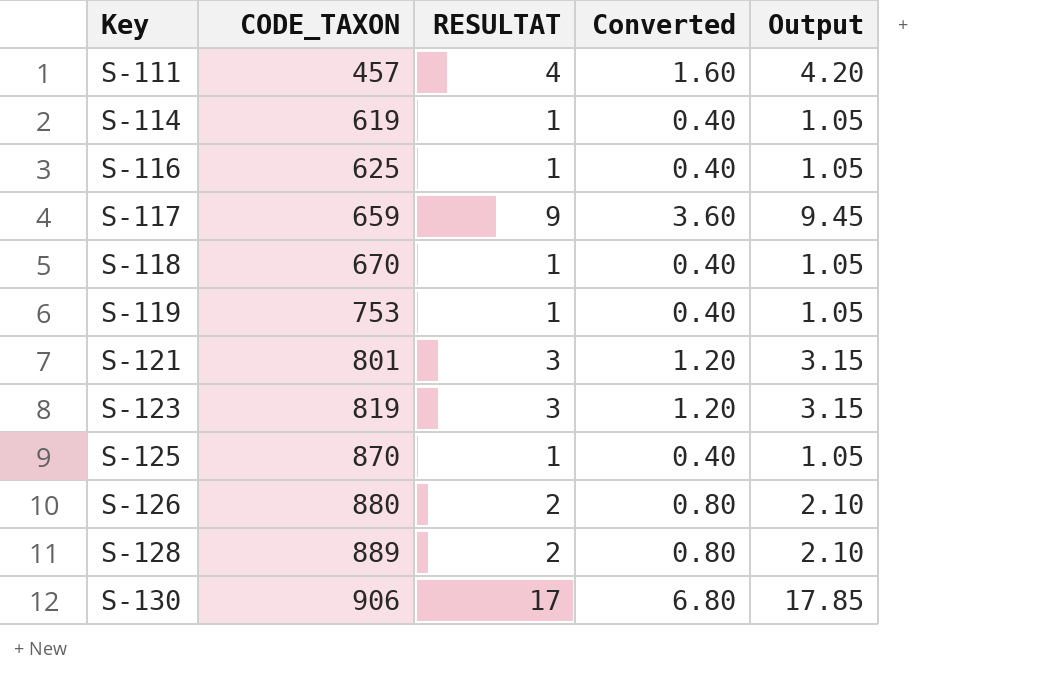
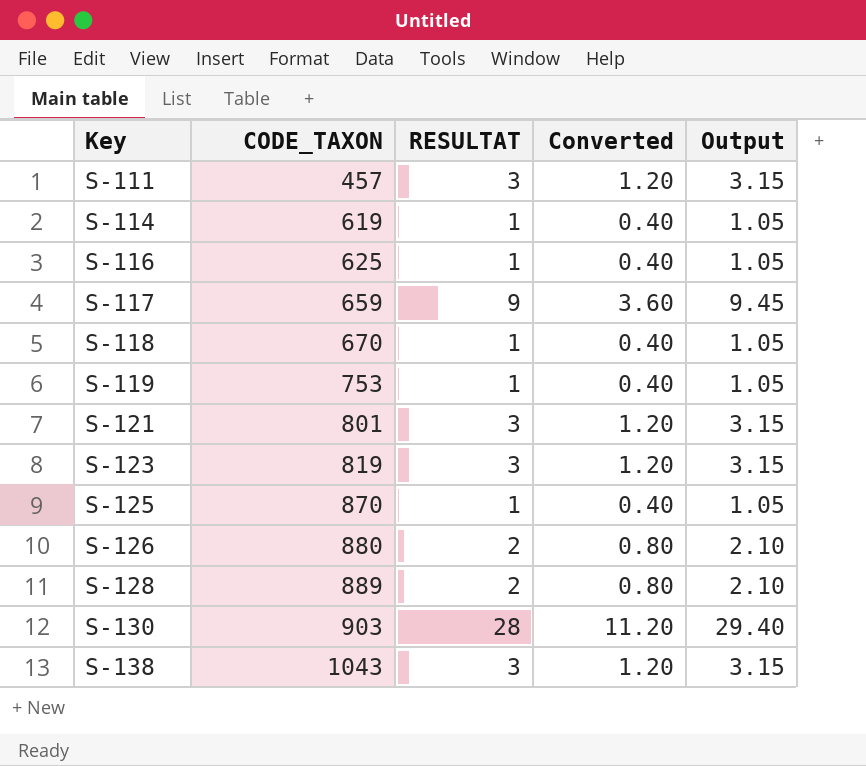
S-111 | RESULTAT: 4 -> 3
S-111 | Converted: 1.60 -> 1.20
S-111 | Output: 4.20 -> 3.15
S-130 | CODE_TAXON: 906 -> 903
S-130 | RESULTAT: 17 -> 28
S-130 | Converted: 6.80 -> 11.20
S-130 | Output: 17.85 -> 29.40
row S-138: none -> 1043 | 3 | 1.20 | 3.15

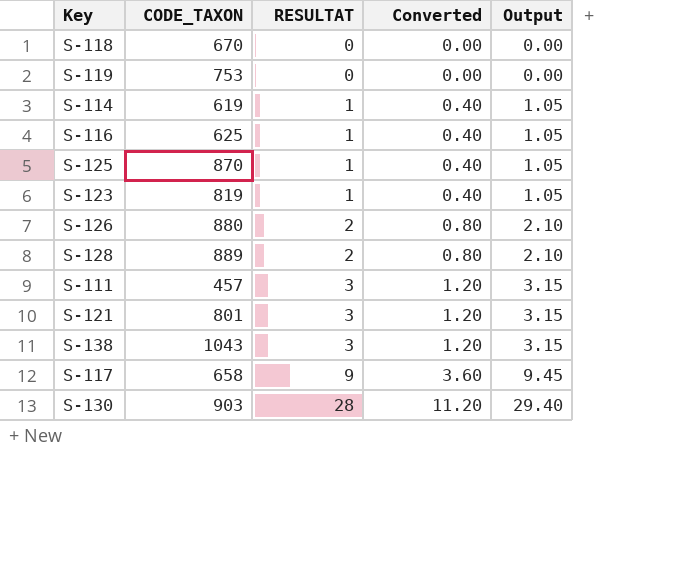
row order: Key ascending -> RESULTAT ascending
S-118 | RESULTAT: 1 -> 0
S-118 | Converted: 0.40 -> 0.00
S-118 | Output: 1.05 -> 0.00
S-119 | RESULTAT: 1 -> 0
S-119 | Converted: 0.40 -> 0.00
S-119 | Output: 1.05 -> 0.00
S-123 | RESULTAT: 3 -> 1
S-123 | Converted: 1.20 -> 0.40
S-123 | Output: 3.15 -> 1.05
S-117 | CODE_TAXON: 659 -> 658

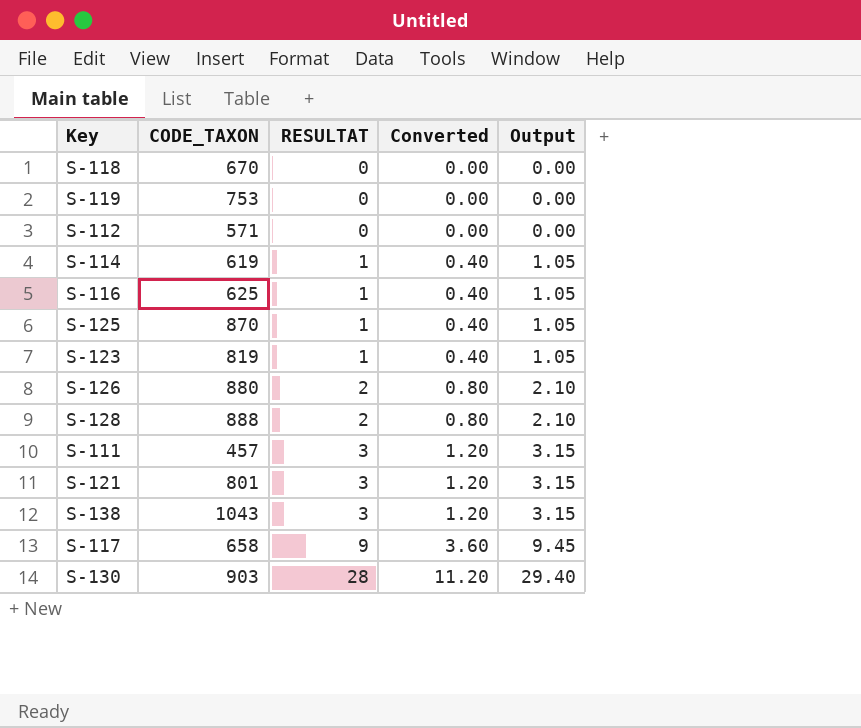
row S-112: none -> 571 | 0 | 0.00 | 0.00
S-128 | CODE_TAXON: 889 -> 888

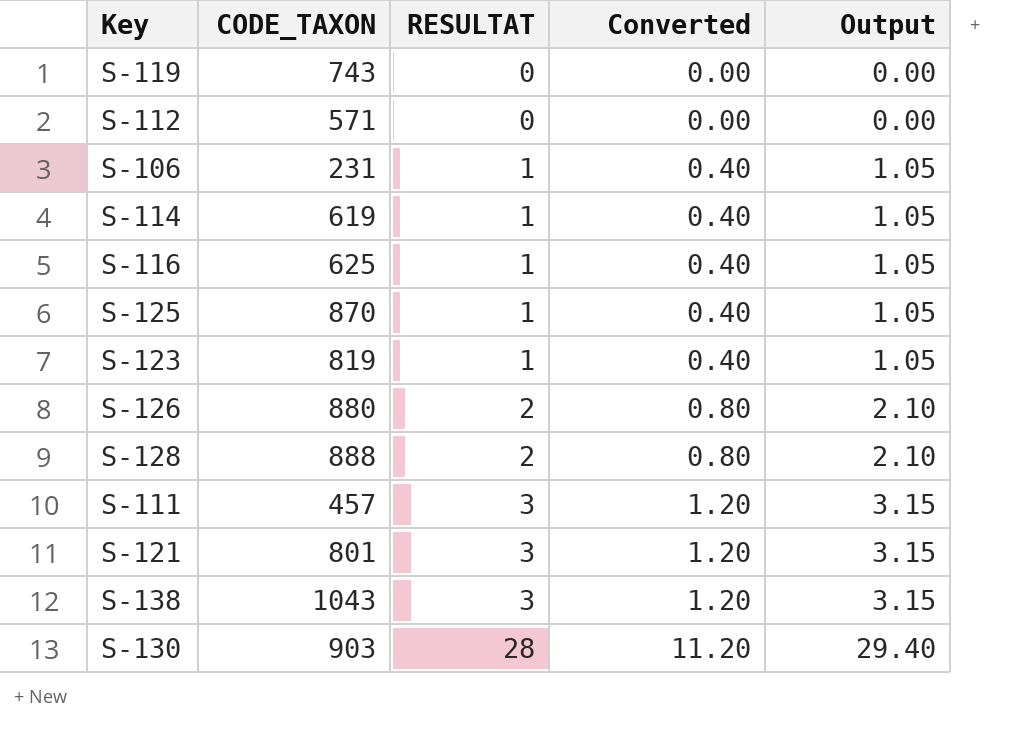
row S-118: 670 | 0 | 0.00 | 0.00 -> none
row S-117: 658 | 9 | 3.60 | 9.45 -> none
S-119 | CODE_TAXON: 753 -> 743
row S-106: none -> 231 | 1 | 0.40 | 1.05

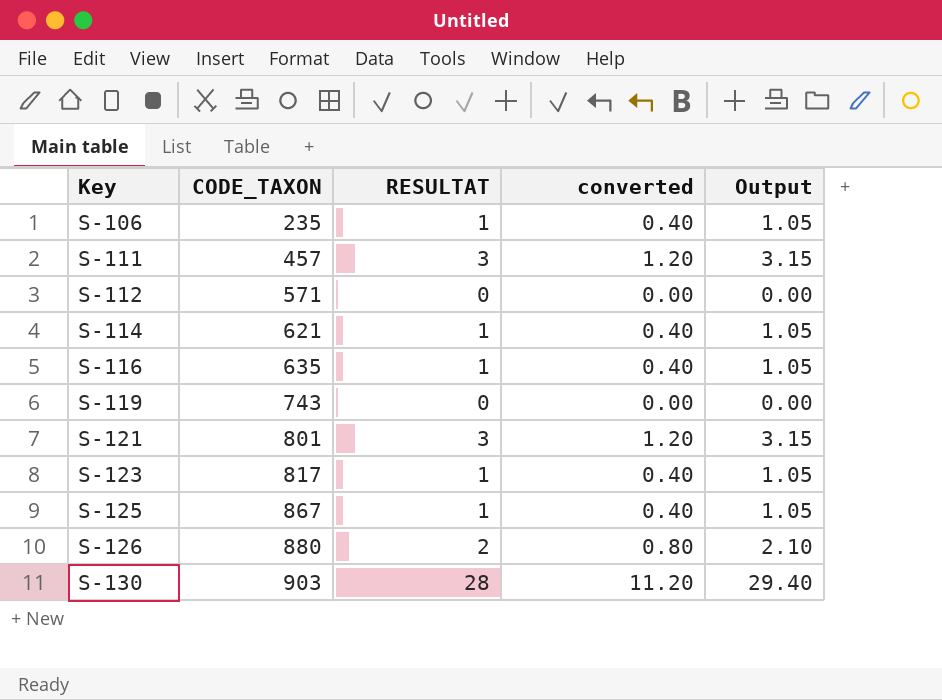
row order: RESULTAT ascending -> Key ascending
column name: Converted -> converted
row S-128: 888 | 2 | 0.80 | 2.10 -> none
row S-138: 1043 | 3 | 1.20 | 3.15 -> none
S-106 | CODE_TAXON: 231 -> 235
S-114 | CODE_TAXON: 619 -> 621
S-116 | CODE_TAXON: 625 -> 635
S-123 | CODE_TAXON: 819 -> 817
S-125 | CODE_TAXON: 870 -> 867

